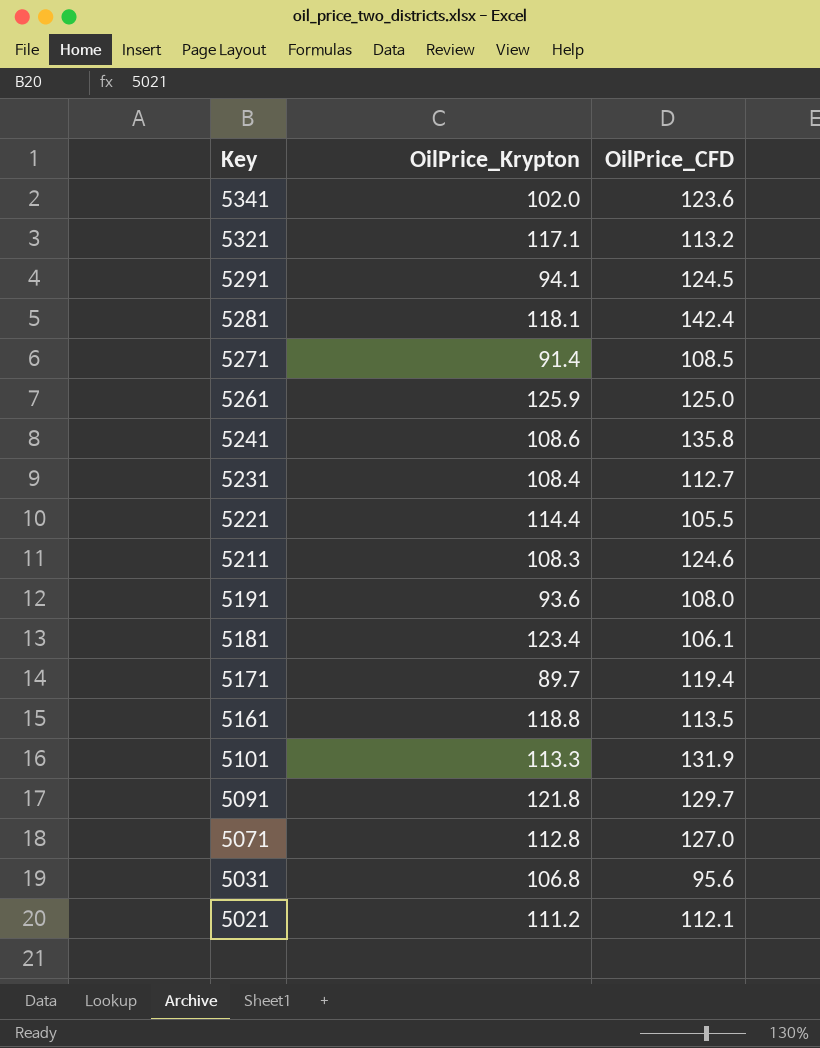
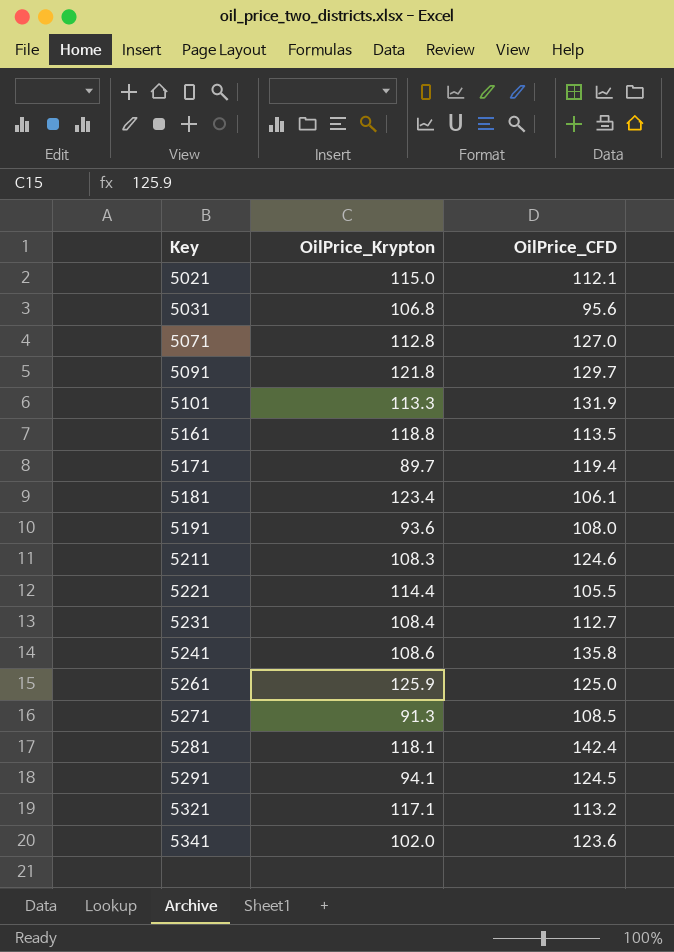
row order: Key descending -> Key ascending
5021 | OilPrice_Krypton: 111.2 -> 115.0
5271 | OilPrice_Krypton: 91.4 -> 91.3

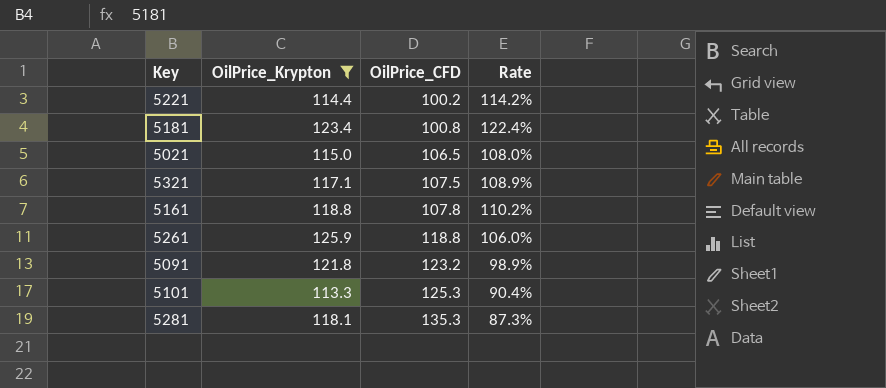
filter: none -> OilPrice_Krypton >= 113.3
row order: Key ascending -> OilPrice_CFD ascending
column Rate | formula: none -> [OilPrice_Krypton] / [OilPrice_CFD]
5221 | OilPrice_CFD: 105.5 -> 100.2
5181 | OilPrice_CFD: 106.1 -> 100.8
5021 | OilPrice_CFD: 112.1 -> 106.5
5321 | OilPrice_CFD: 113.2 -> 107.5
5161 | OilPrice_CFD: 113.5 -> 107.8
5261 | OilPrice_CFD: 125.0 -> 118.8
5091 | OilPrice_CFD: 129.7 -> 123.2
5101 | OilPrice_CFD: 131.9 -> 125.3
5281 | OilPrice_CFD: 142.4 -> 135.3

